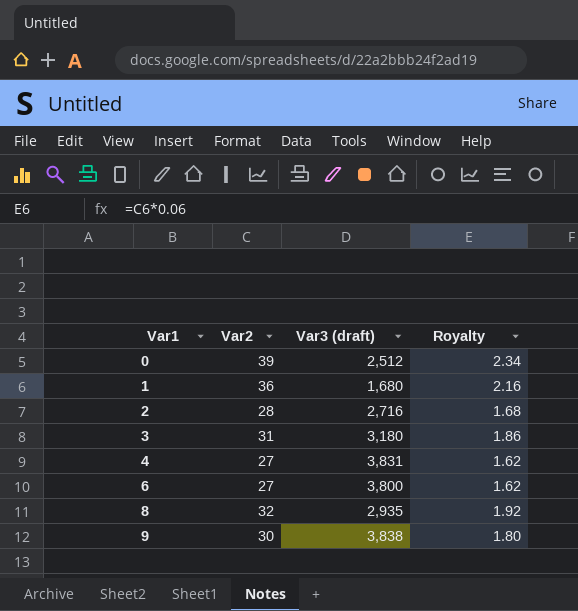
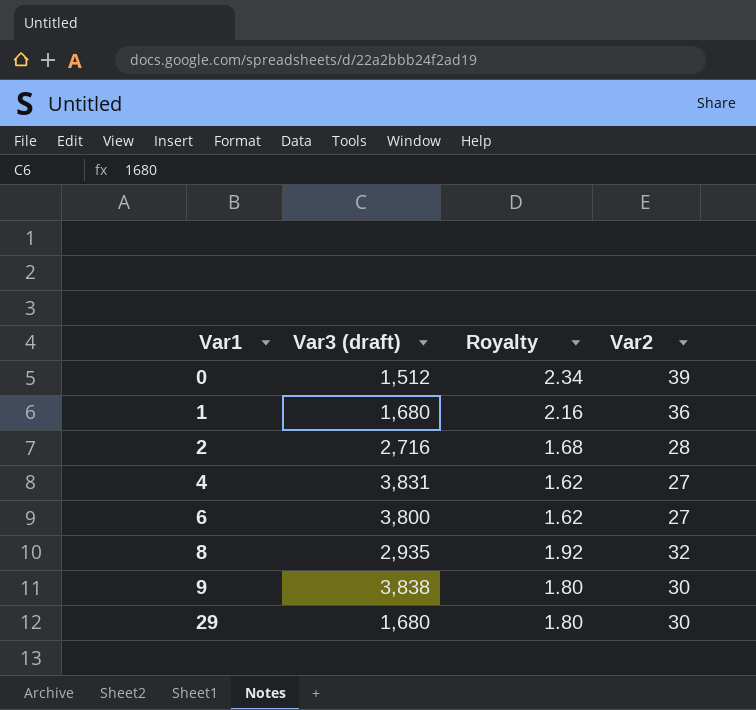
column Var2 | position: 2 -> 4
row 3: 31 | 3,180 | 1.86 -> none
0 | Var3 (draft): 2,512 -> 1,512
row 29: none -> 1,680 | 1.80 | 30

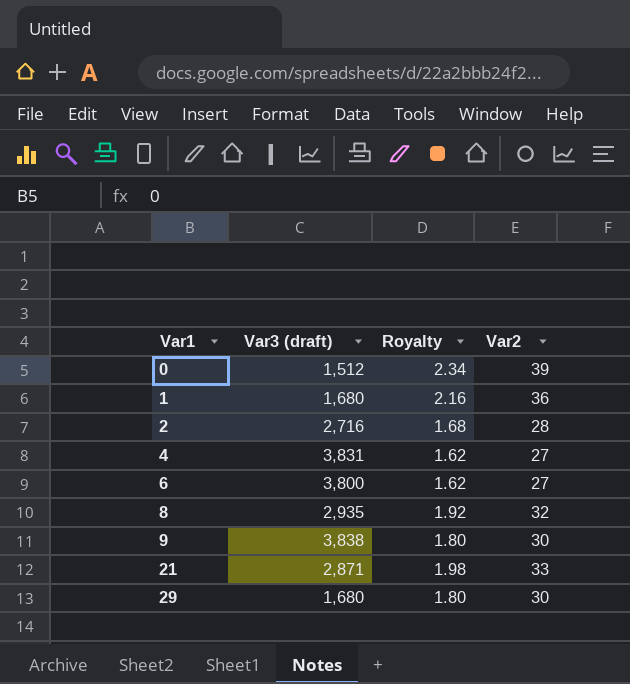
row 21: none -> 2,871 | 1.98 | 33

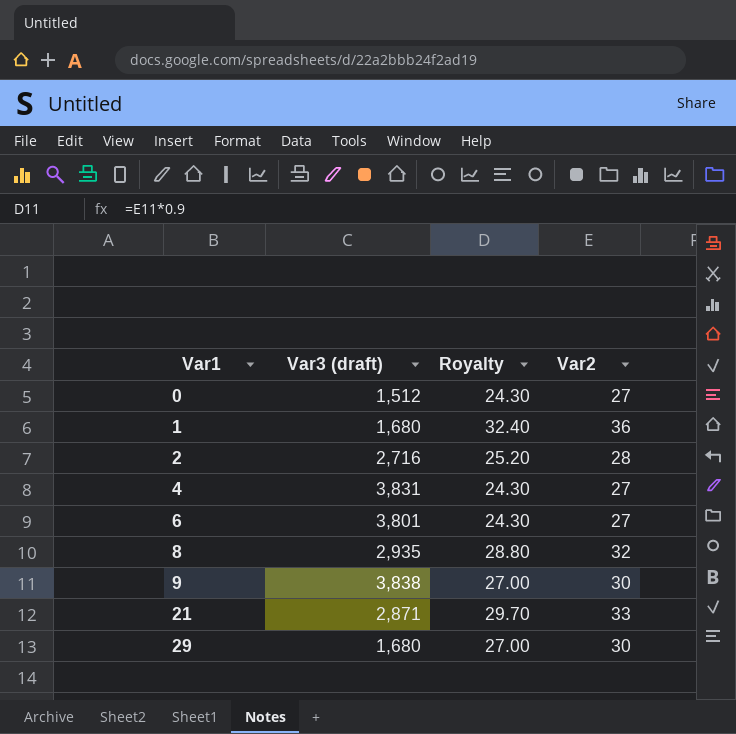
column Royalty | formula: [Var2] * 0.06 -> [Var2] * 0.9
0 | Var2: 39 -> 27
6 | Var3 (draft): 3,800 -> 3,801

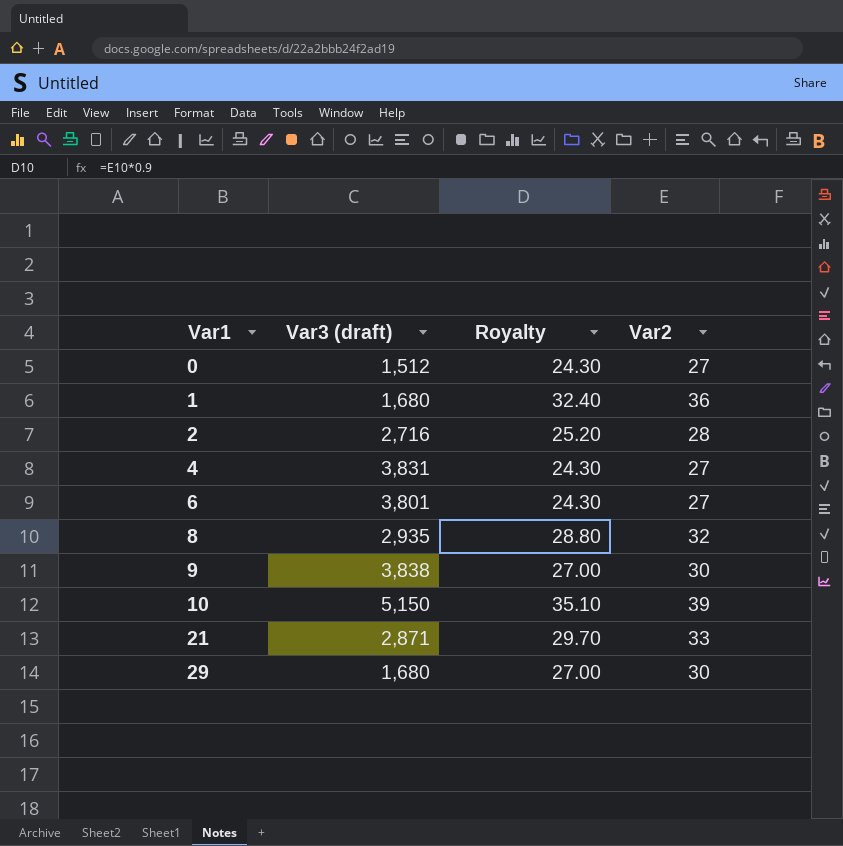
row 10: none -> 5,150 | 35.10 | 39

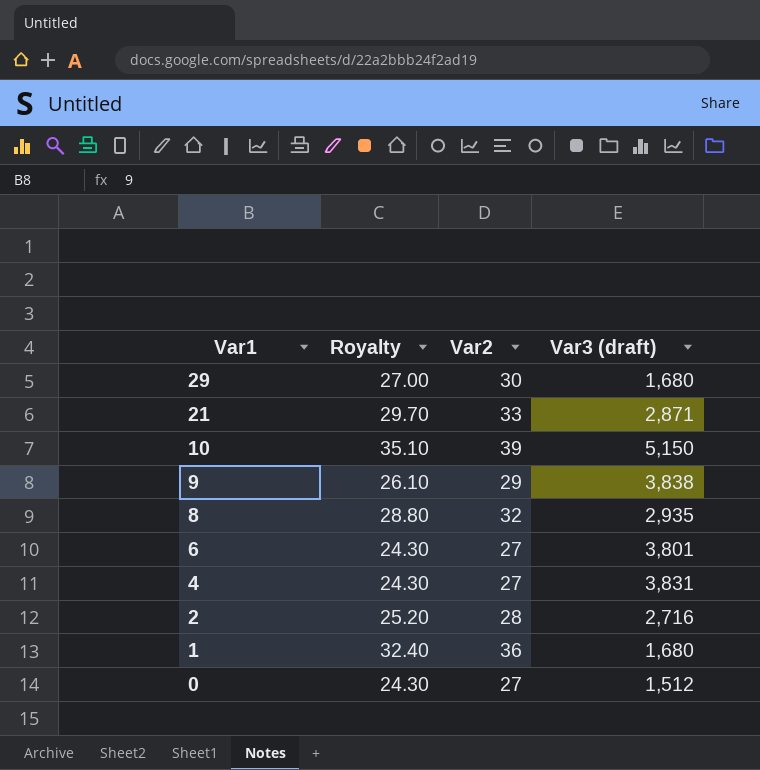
row order: Var1 ascending -> Var1 descending
column Var3 (draft) | position: 2 -> 4
9 | Royalty: 27.00 -> 26.10
9 | Var2: 30 -> 29

